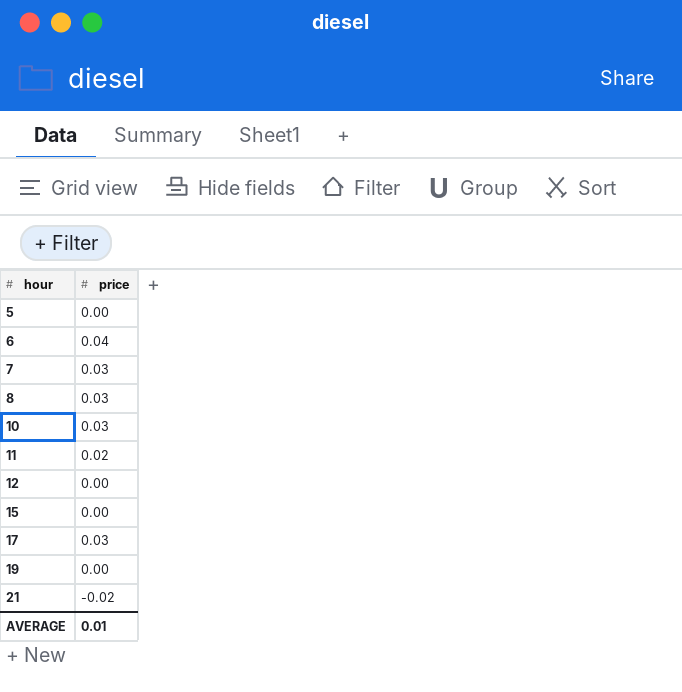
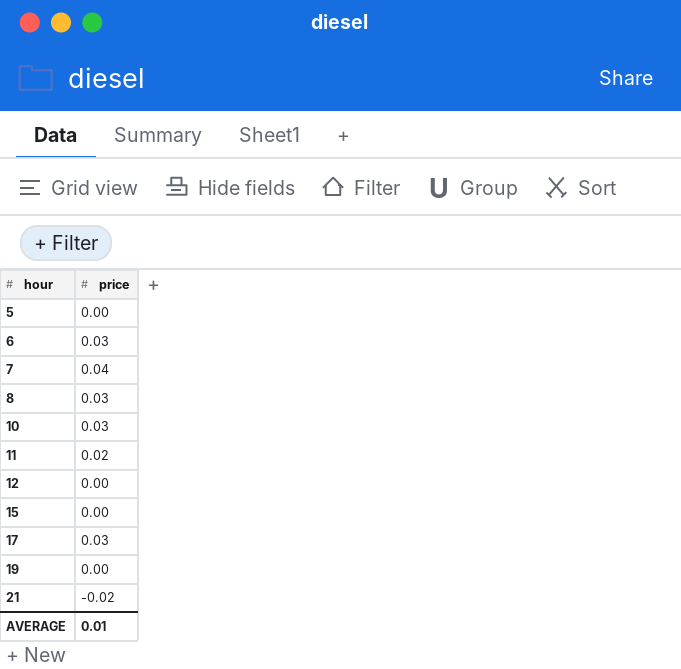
6 | price: 0.04 -> 0.03
7 | price: 0.03 -> 0.04

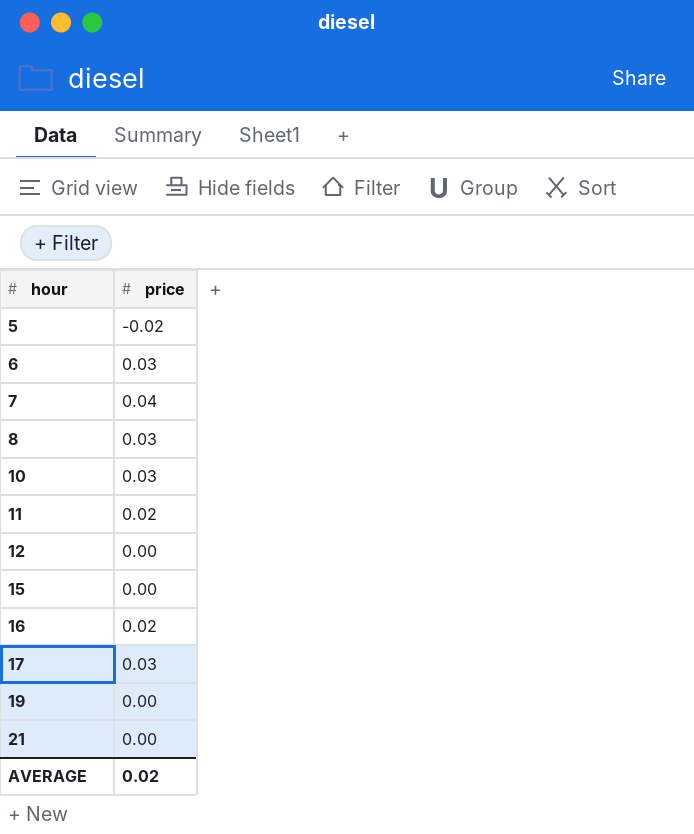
5 | price: 0.00 -> -0.02
row 16: none -> 0.02
21 | price: -0.02 -> 0.00
AVERAGE | price: 0.01 -> 0.02

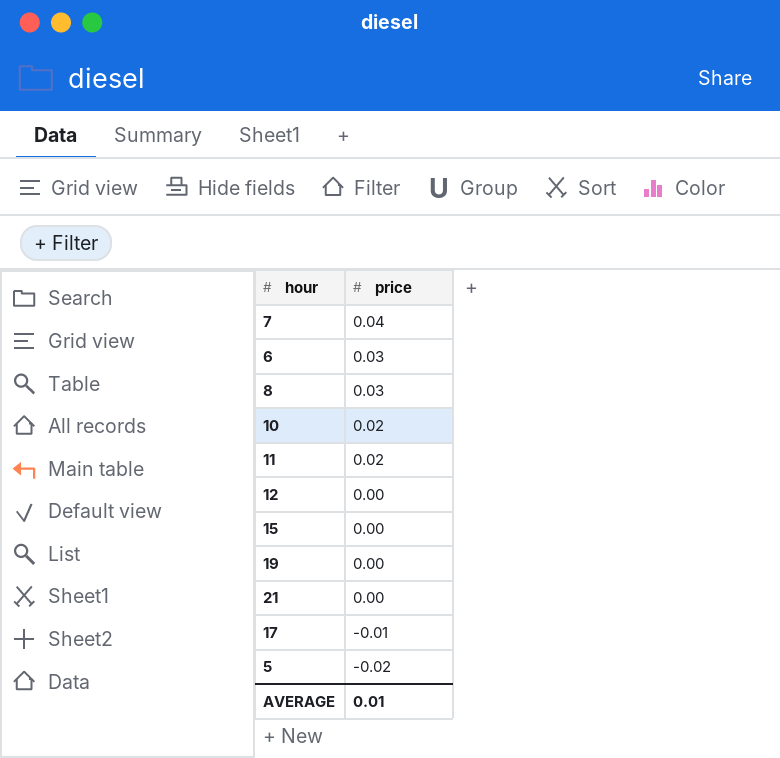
row order: hour ascending -> price descending
row 16: 0.02 -> none
10 | price: 0.03 -> 0.02
17 | price: 0.03 -> -0.01
AVERAGE | price: 0.02 -> 0.01

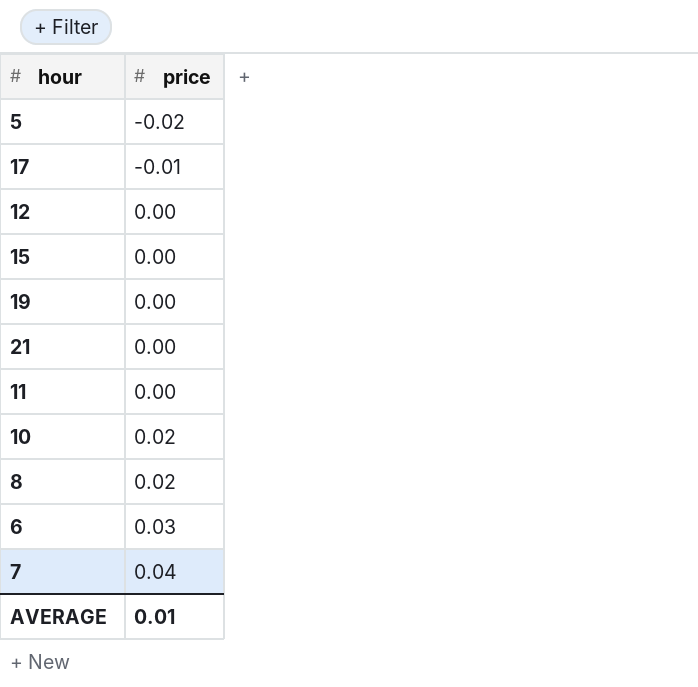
row order: price descending -> price ascending
11 | price: 0.02 -> 0.00
8 | price: 0.03 -> 0.02

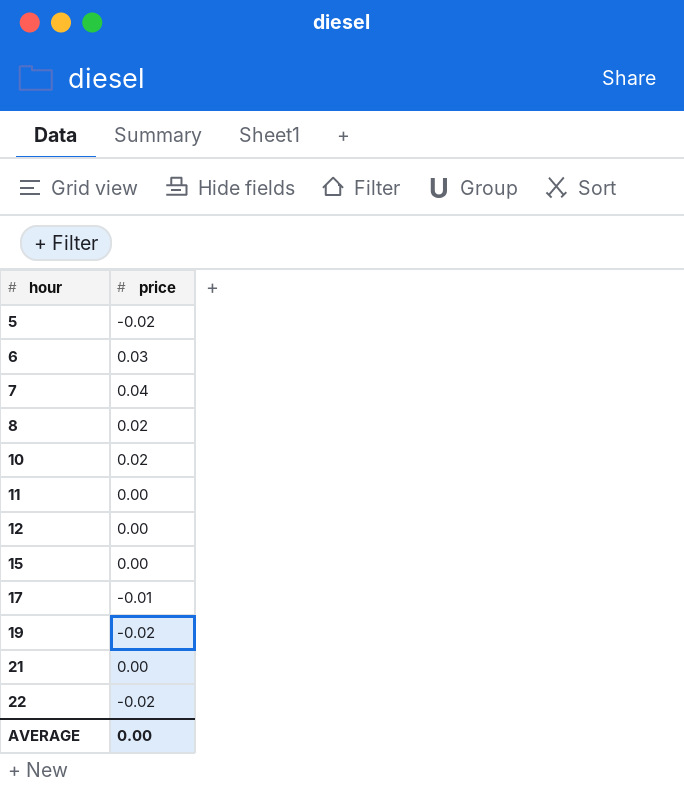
row order: price ascending -> hour ascending
19 | price: 0.00 -> -0.02
row 22: none -> -0.02
AVERAGE | price: 0.01 -> 0.00

